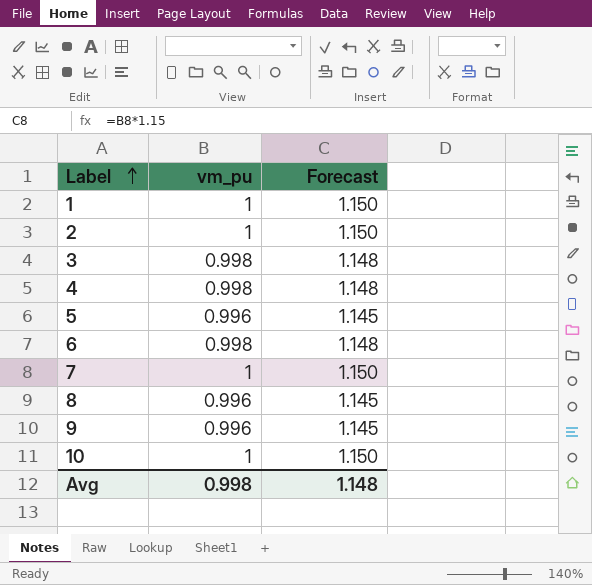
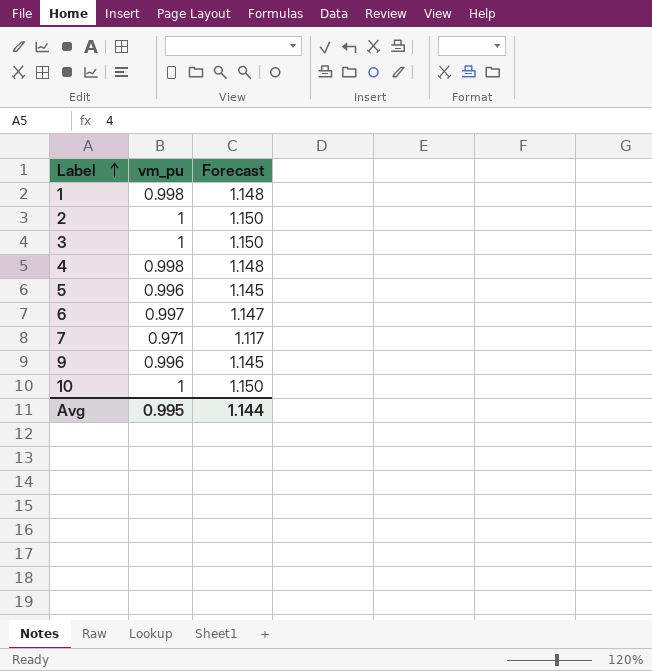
row 8: 0.996 | 1.145 -> none
1 | vm_pu: 1 -> 0.998
1 | Forecast: 1.150 -> 1.148
3 | vm_pu: 0.998 -> 1
3 | Forecast: 1.148 -> 1.150
6 | vm_pu: 0.998 -> 0.997
6 | Forecast: 1.148 -> 1.147
7 | vm_pu: 1 -> 0.971
7 | Forecast: 1.150 -> 1.117
Avg | vm_pu: 0.998 -> 0.995
Avg | Forecast: 1.148 -> 1.144

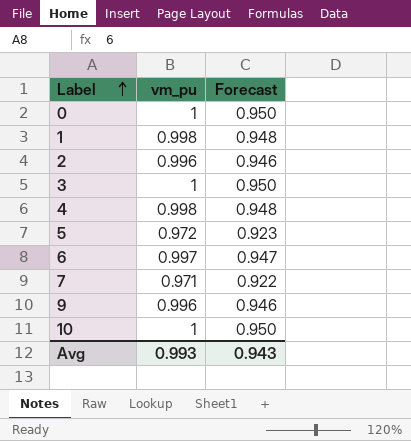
column Forecast | formula: [vm_pu] * 1.15 -> [vm_pu] * 0.95
row 0: none -> 1 | 0.950
2 | vm_pu: 1 -> 0.996
5 | vm_pu: 0.996 -> 0.972
Avg | vm_pu: 0.995 -> 0.993
Avg | Forecast: 1.144 -> 0.943

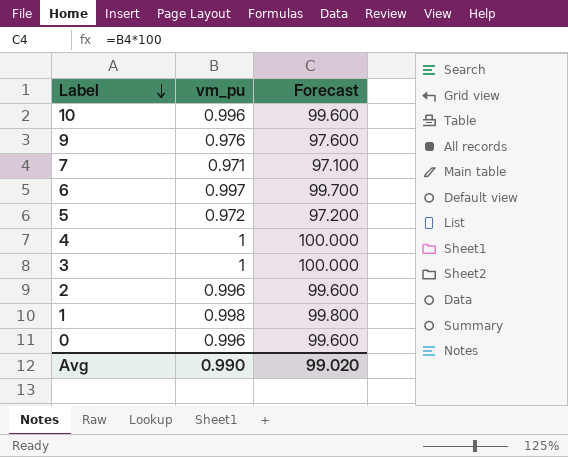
row order: Label ascending -> Label descending
column Forecast | formula: [vm_pu] * 0.95 -> [vm_pu] * 100
10 | vm_pu: 1 -> 0.996
9 | vm_pu: 0.996 -> 0.976
4 | vm_pu: 0.998 -> 1
0 | vm_pu: 1 -> 0.996
Avg | vm_pu: 0.993 -> 0.990
Avg | Forecast: 0.943 -> 99.020

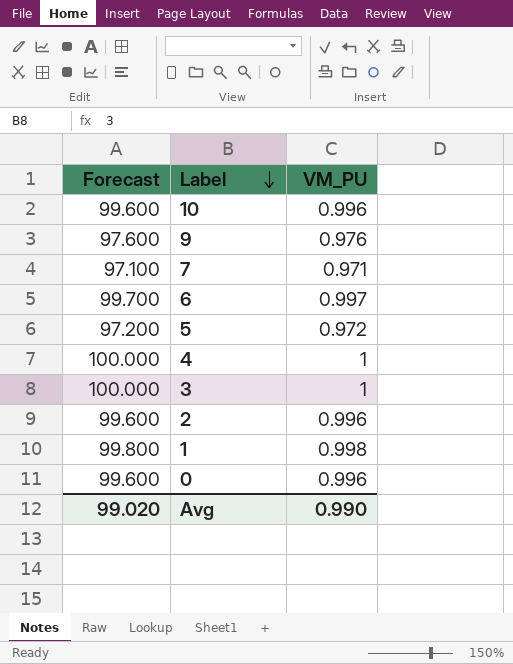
column Forecast | position: 3 -> 1
column name: vm_pu -> VM_PU

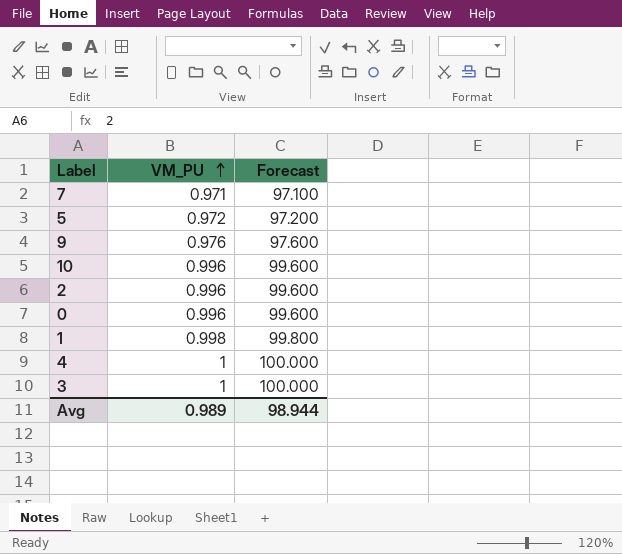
row order: Label descending -> VM_PU ascending
column Forecast | position: 1 -> 3
row 6: 99.700 | 0.997 -> none
Avg | VM_PU: 0.990 -> 0.989
Avg | Forecast: 99.020 -> 98.944

